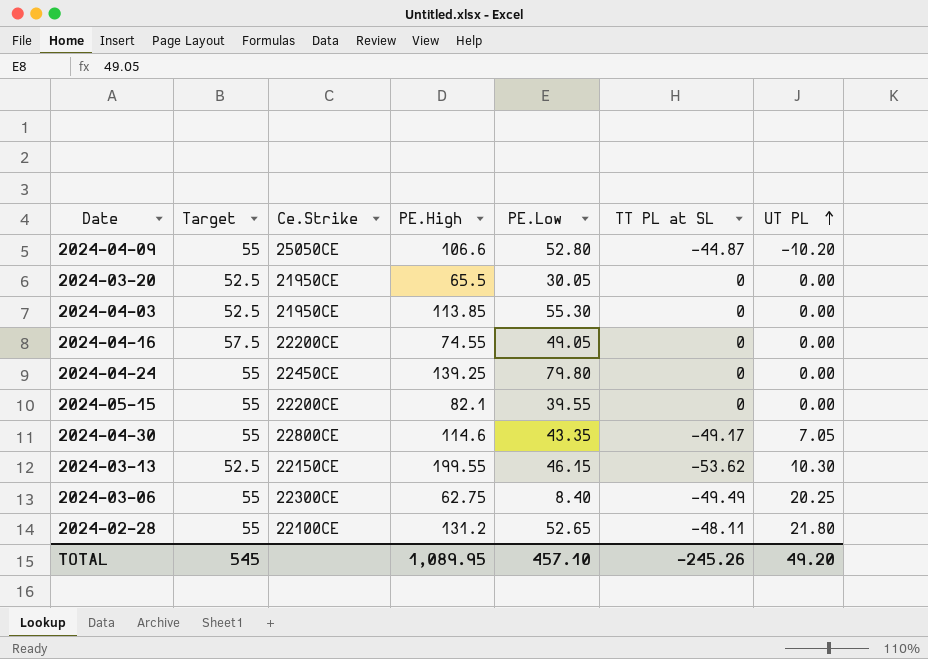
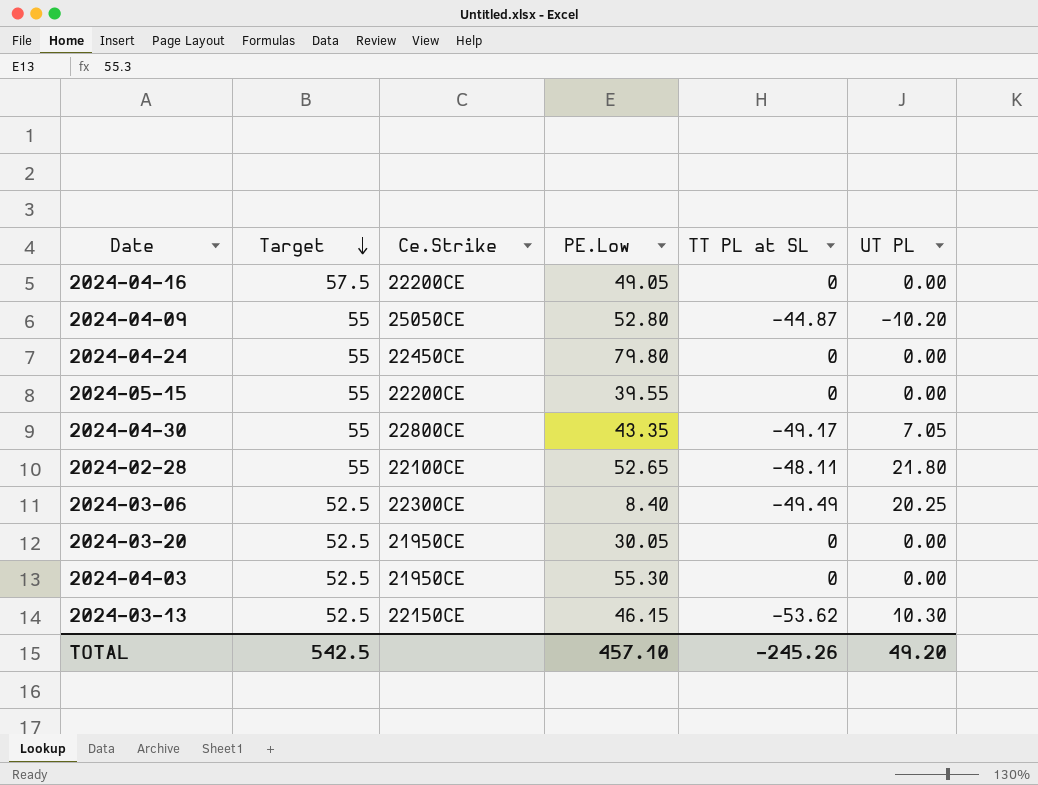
row order: UT PL ascending -> Target descending
column PE.High | position: 4 -> none
2024-03-06 | Target: 55 -> 52.5
TOTAL | Target: 545 -> 542.5

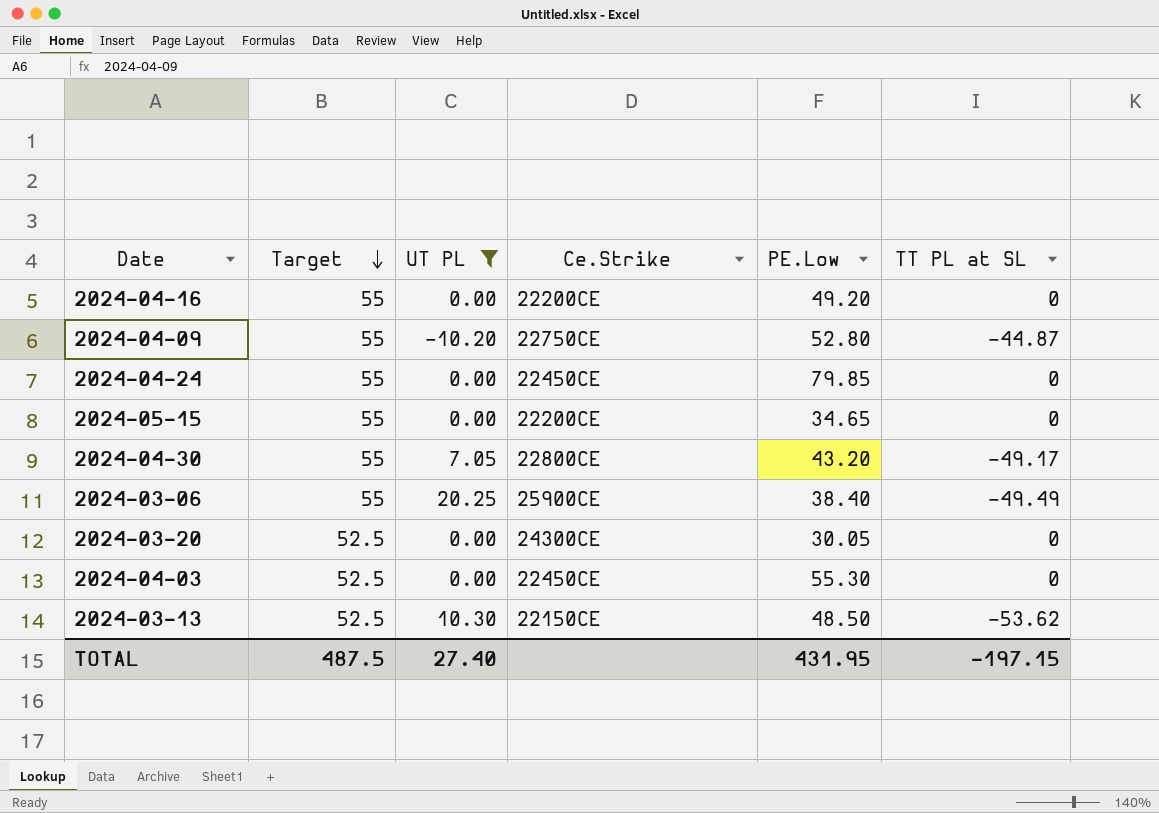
filter: none -> UT PL != 21.80
column UT PL | position: 6 -> 3
2024-04-16 | Target: 57.5 -> 55
2024-04-16 | PE.Low: 49.05 -> 49.20
2024-04-09 | Ce.Strike: 25050CE -> 22750CE
2024-04-24 | PE.Low: 79.80 -> 79.85
2024-05-15 | PE.Low: 39.55 -> 34.65
2024-04-30 | PE.Low: 43.35 -> 43.20
2024-03-06 | Target: 52.5 -> 55
2024-03-06 | Ce.Strike: 22300CE -> 25900CE
2024-03-06 | PE.Low: 8.40 -> 38.40
2024-03-20 | Ce.Strike: 21950CE -> 24300CE
2024-04-03 | Ce.Strike: 21950CE -> 22450CE
2024-03-13 | PE.Low: 46.15 -> 48.50
TOTAL | Target: 542.5 -> 487.5
TOTAL | UT PL: 49.20 -> 27.40
TOTAL | PE.Low: 457.10 -> 431.95
TOTAL | TT PL at SL: -245.26 -> -197.15

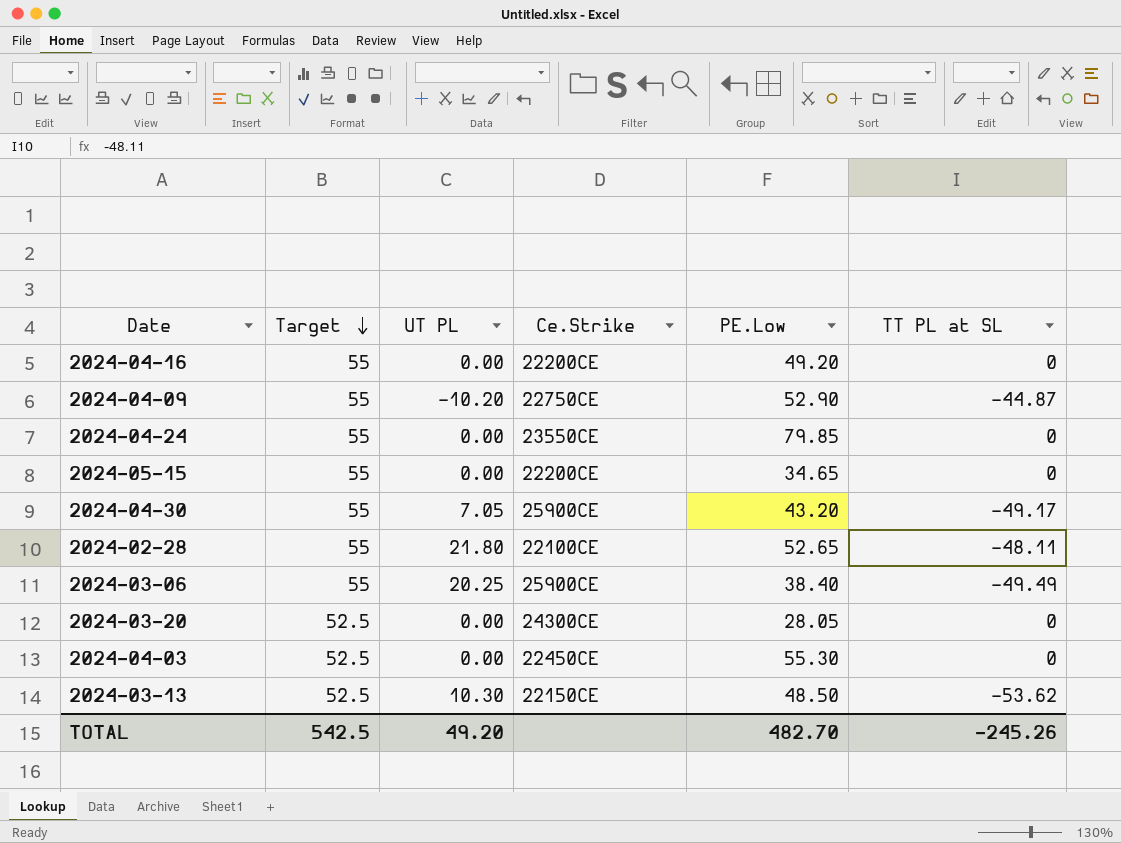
filter: UT PL != 21.80 -> none
2024-04-09 | PE.Low: 52.80 -> 52.90
2024-04-24 | Ce.Strike: 22450CE -> 23550CE
2024-04-30 | Ce.Strike: 22800CE -> 25900CE
2024-03-20 | PE.Low: 30.05 -> 28.05
TOTAL | Target: 487.5 -> 542.5
TOTAL | UT PL: 27.40 -> 49.20
TOTAL | PE.Low: 431.95 -> 482.70
TOTAL | TT PL at SL: -197.15 -> -245.26

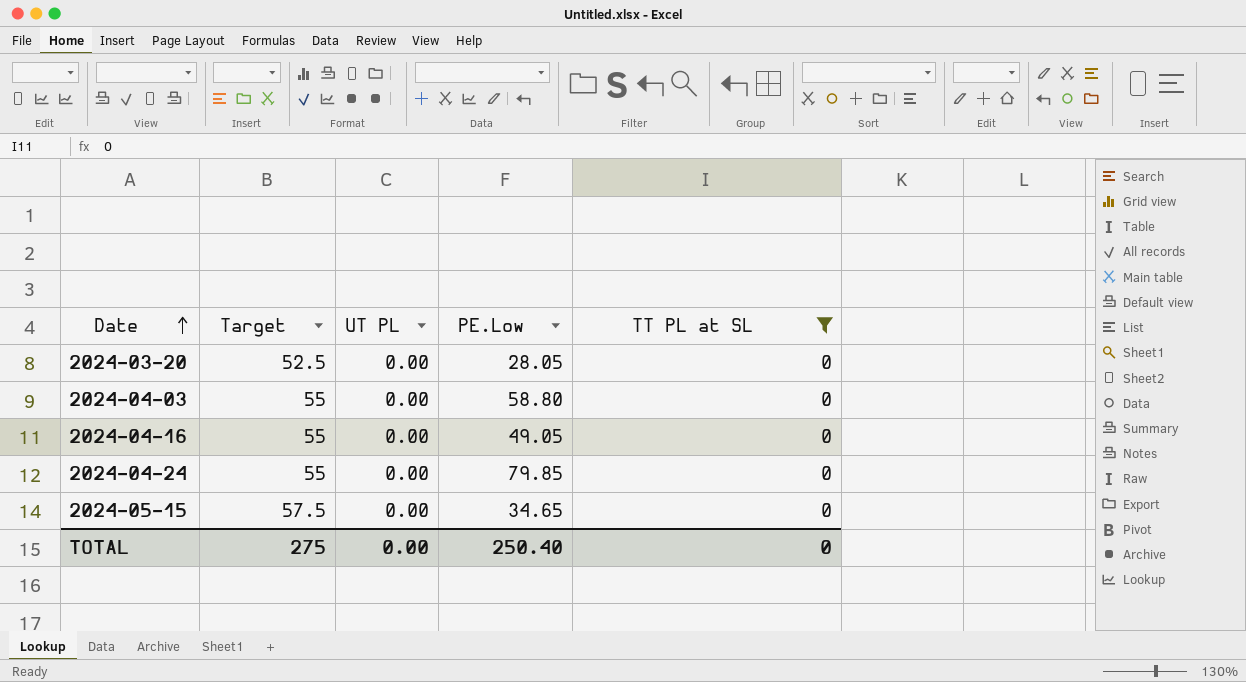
filter: none -> TT PL at SL = 0
row order: Target descending -> Date ascending
column Ce.Strike | position: 4 -> none
2024-04-03 | Target: 52.5 -> 55
2024-04-03 | PE.Low: 55.30 -> 58.80
2024-04-16 | PE.Low: 49.20 -> 49.05
2024-05-15 | Target: 55 -> 57.5
TOTAL | Target: 542.5 -> 275
TOTAL | UT PL: 49.20 -> 0.00
TOTAL | PE.Low: 482.70 -> 250.40
TOTAL | TT PL at SL: -245.26 -> 0

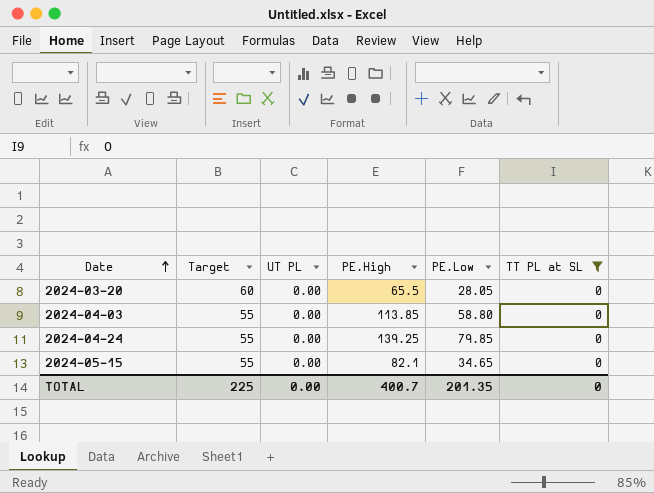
column PE.High | position: none -> 4
row 2024-04-16: 55 | 0.00 | 49.05 | 0 -> none
2024-03-20 | Target: 52.5 -> 60
2024-05-15 | Target: 57.5 -> 55
TOTAL | Target: 275 -> 225
TOTAL | PE.Low: 250.40 -> 201.35

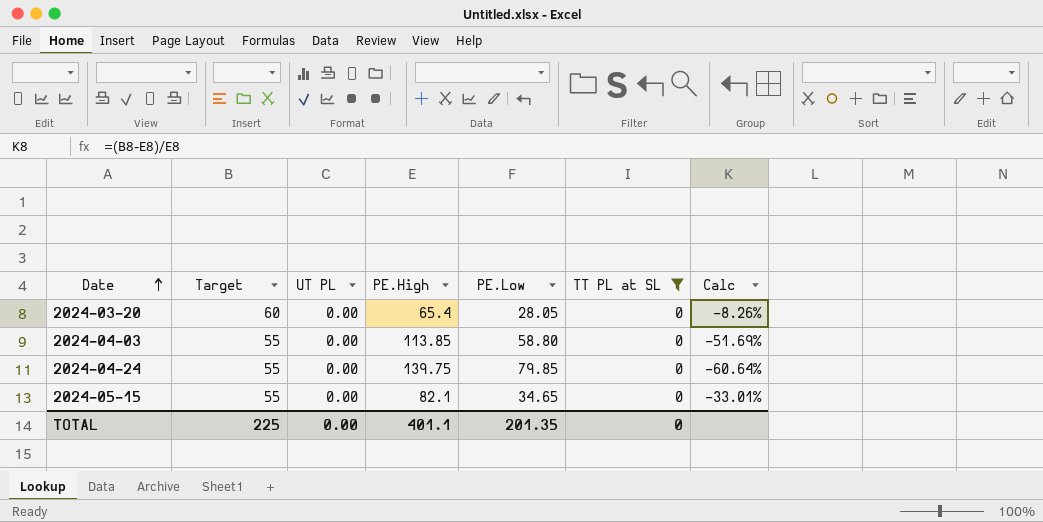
column Calc | formula: none -> ([Target] - [PE.High]) / [PE.High]
2024-03-20 | PE.High: 65.5 -> 65.4
2024-04-24 | PE.High: 139.25 -> 139.75
TOTAL | PE.High: 400.7 -> 401.1

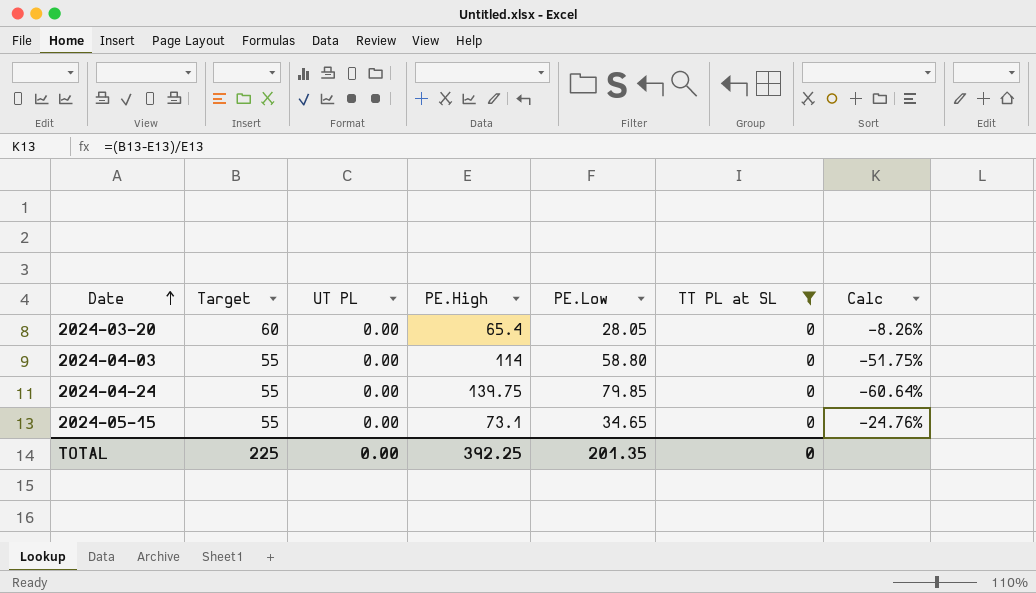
2024-04-03 | PE.High: 113.85 -> 114
2024-04-03 | Calc: -51.69% -> -51.75%
2024-05-15 | PE.High: 82.1 -> 73.1
2024-05-15 | Calc: -33.01% -> -24.76%
TOTAL | PE.High: 401.1 -> 392.25

